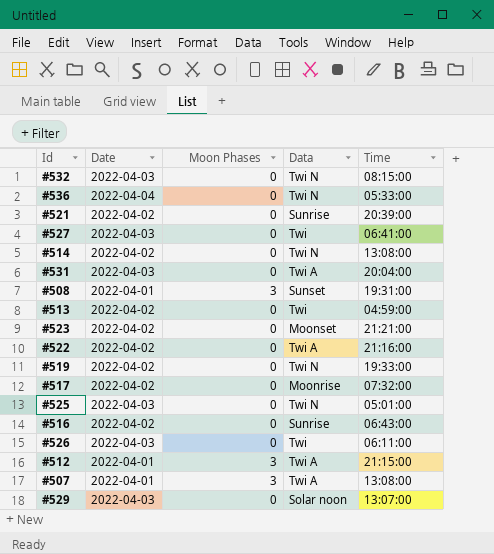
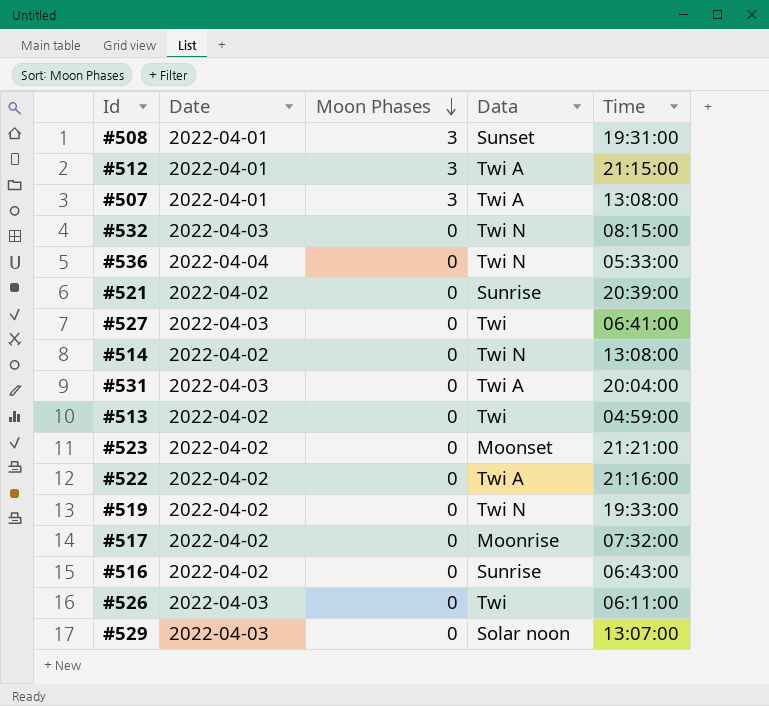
row order: none -> Moon Phases descending
row #525: 2022-04-03 | 0 | Twi N | 05:01:00 -> none

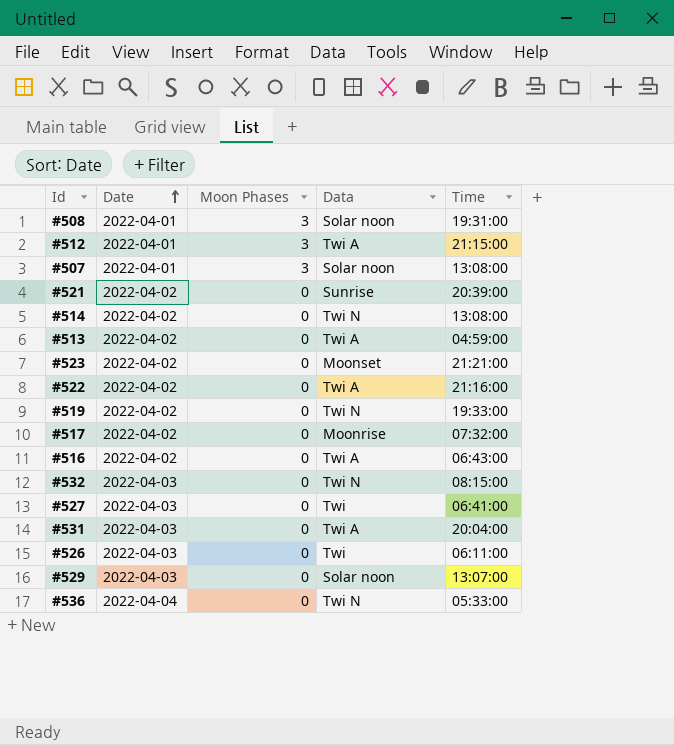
row order: Moon Phases descending -> Date ascending
#508 | Data: Sunset -> Solar noon
#507 | Data: Twi A -> Solar noon
#513 | Data: Twi -> Twi A
#516 | Data: Sunrise -> Twi A

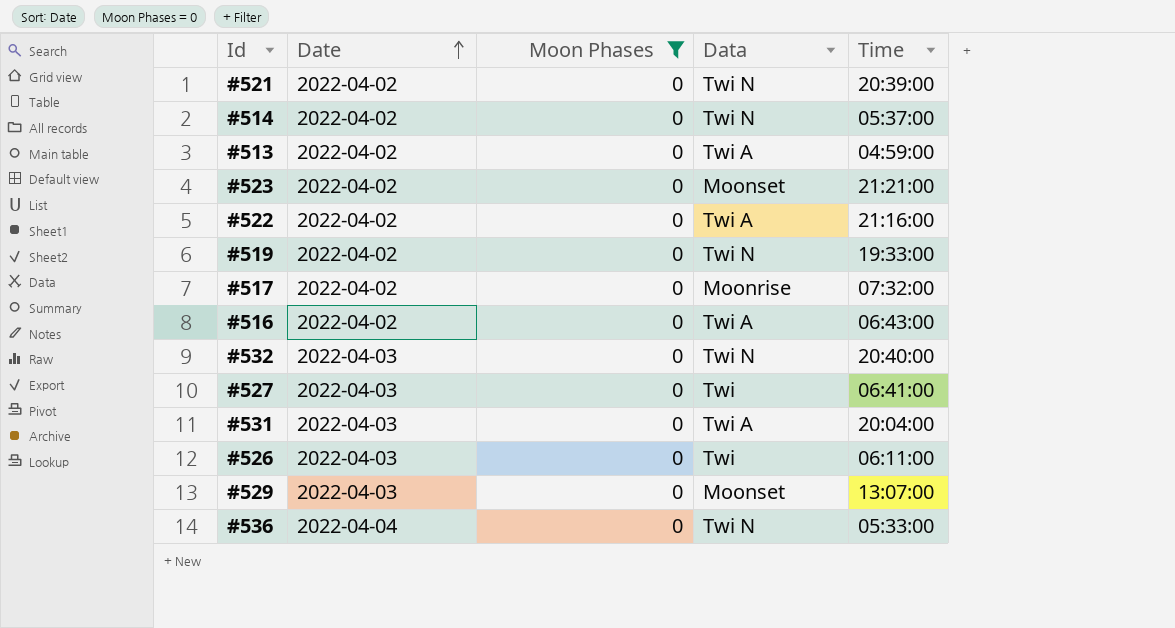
filter: none -> Moon Phases = 0
#521 | Data: Sunrise -> Twi N
#514 | Time: 13:08:00 -> 05:37:00
#532 | Time: 08:15:00 -> 20:40:00
#529 | Data: Solar noon -> Moonset

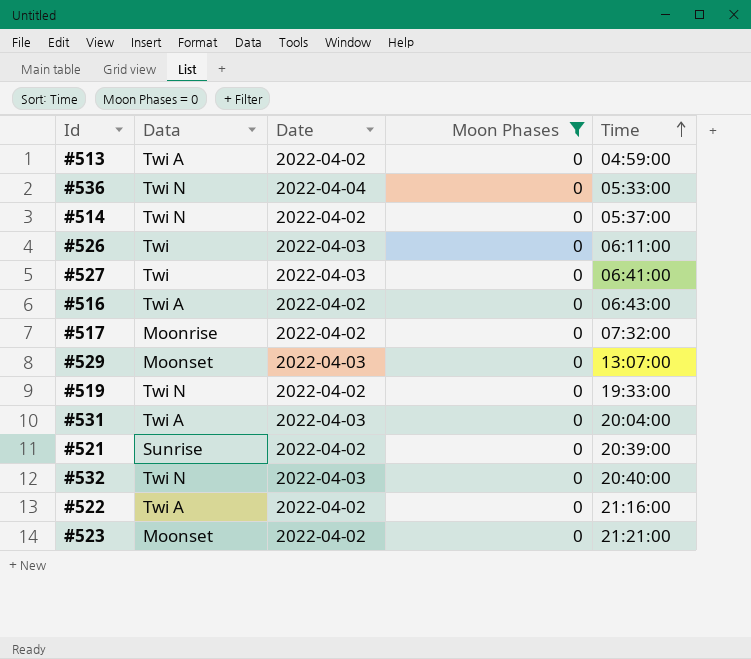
row order: Date ascending -> Time ascending
column Data | position: 4 -> 2
#521 | Data: Twi N -> Sunrise

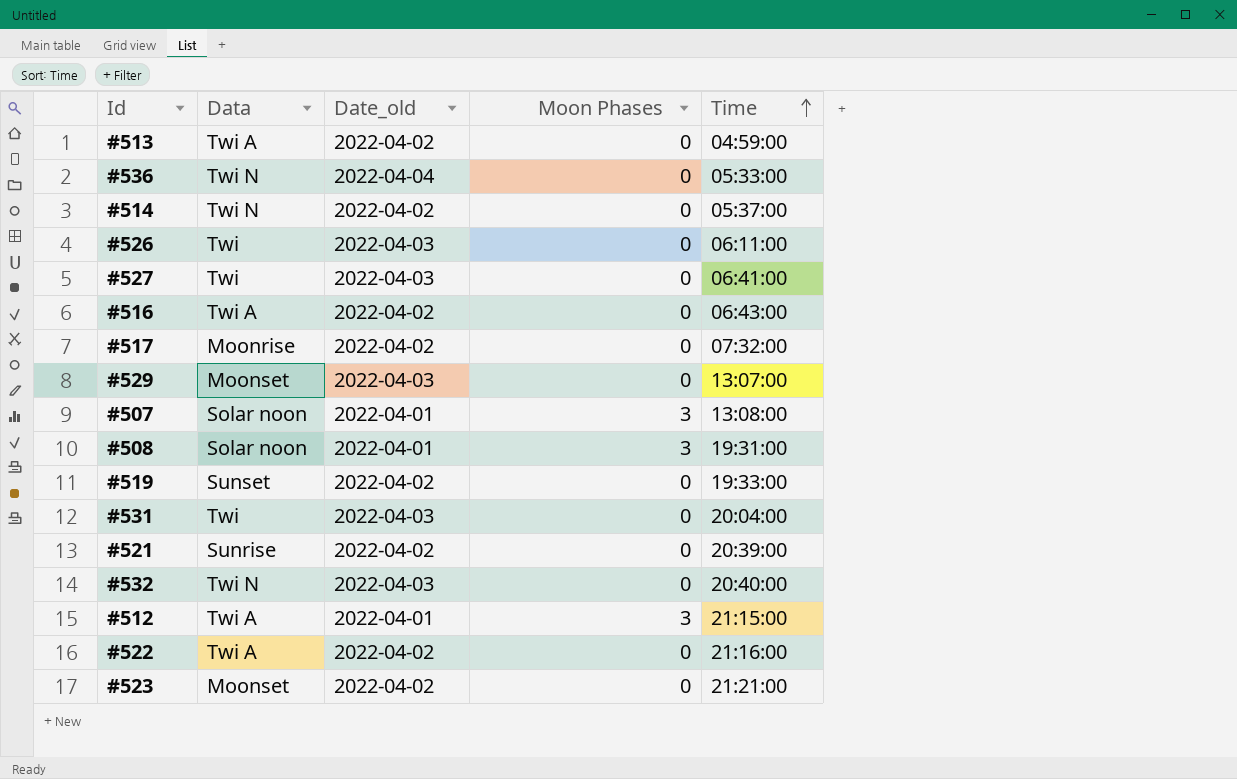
filter: Moon Phases = 0 -> none
column name: Date -> Date_old
#519 | Data: Twi N -> Sunset
#531 | Data: Twi A -> Twi

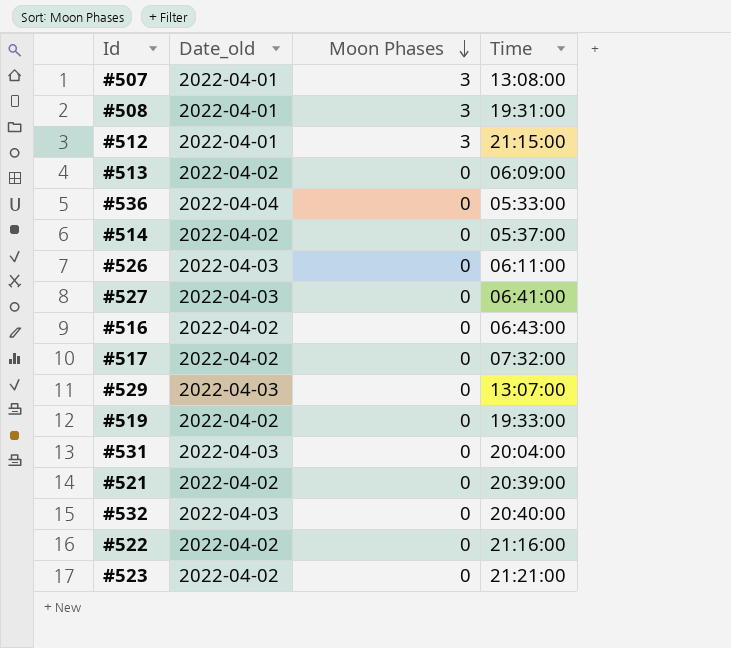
row order: Time ascending -> Moon Phases descending
column Data | position: 2 -> none
#513 | Time: 04:59:00 -> 06:09:00

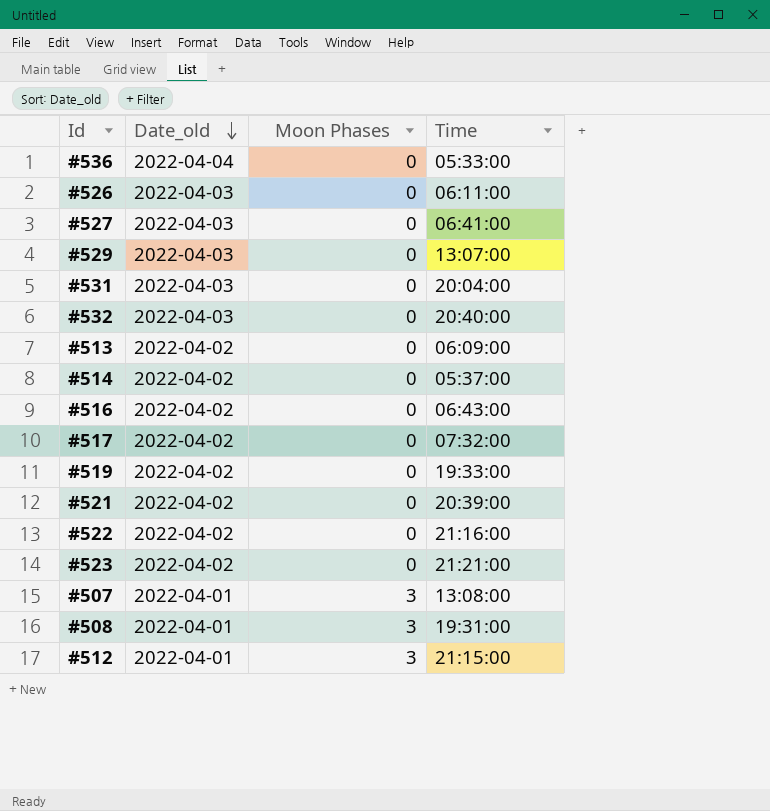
row order: Moon Phases descending -> Date_old descending

